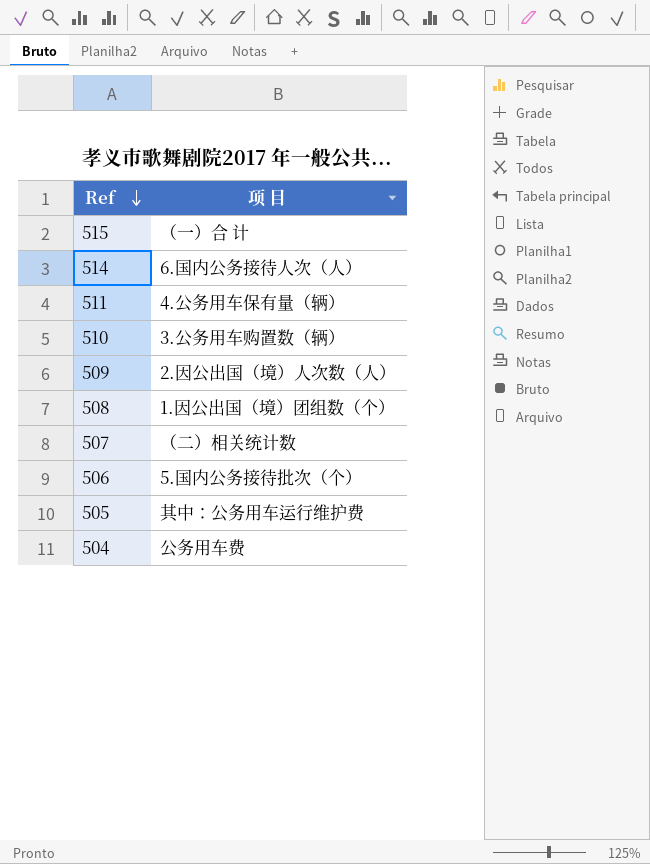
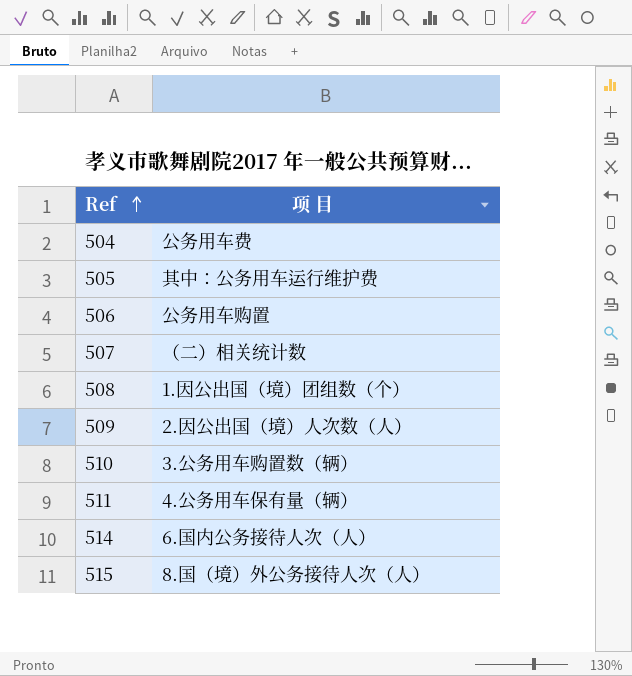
row order: Ref descending -> Ref ascending
506 | 项 目: 5.国内公务接待批次（个） -> 公务用车购置
515 | 项 目: （一）合 计 -> 8.国（境）外公务接待人次（人）

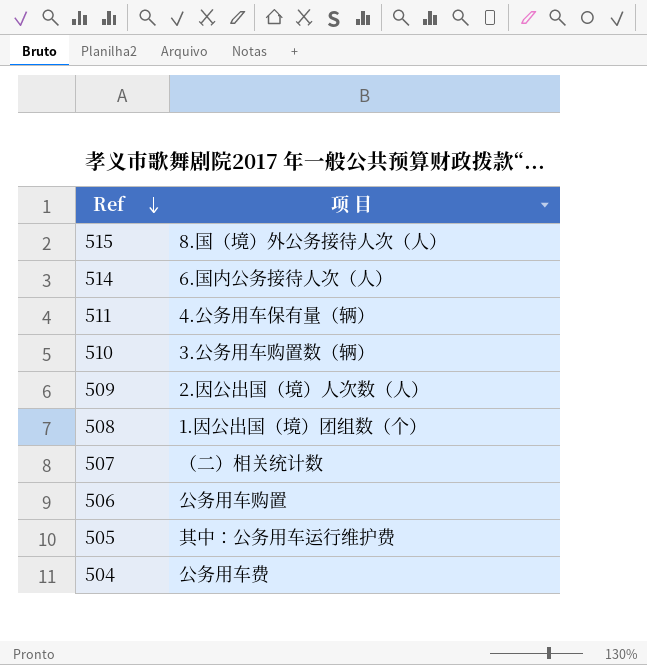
row order: Ref ascending -> Ref descending

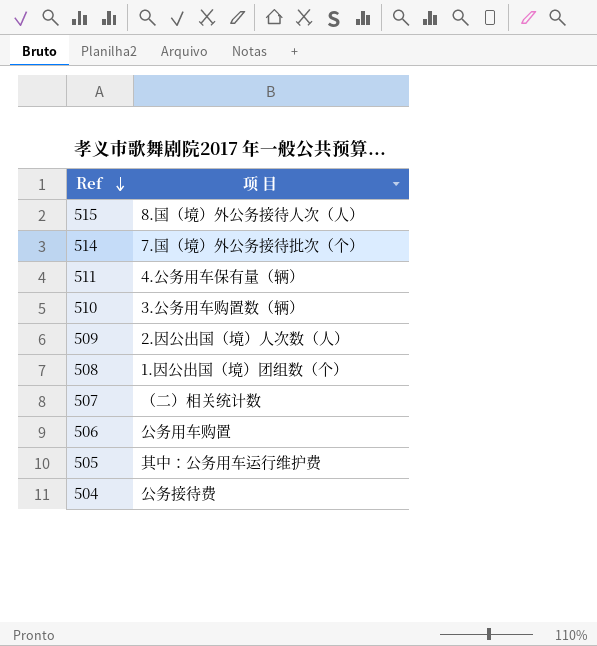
514 | 项 目: 6.国内公务接待人次（人） -> 7.国（境）外公务接待批次（个）
504 | 项 目: 公务用车费 -> 公务接待费

